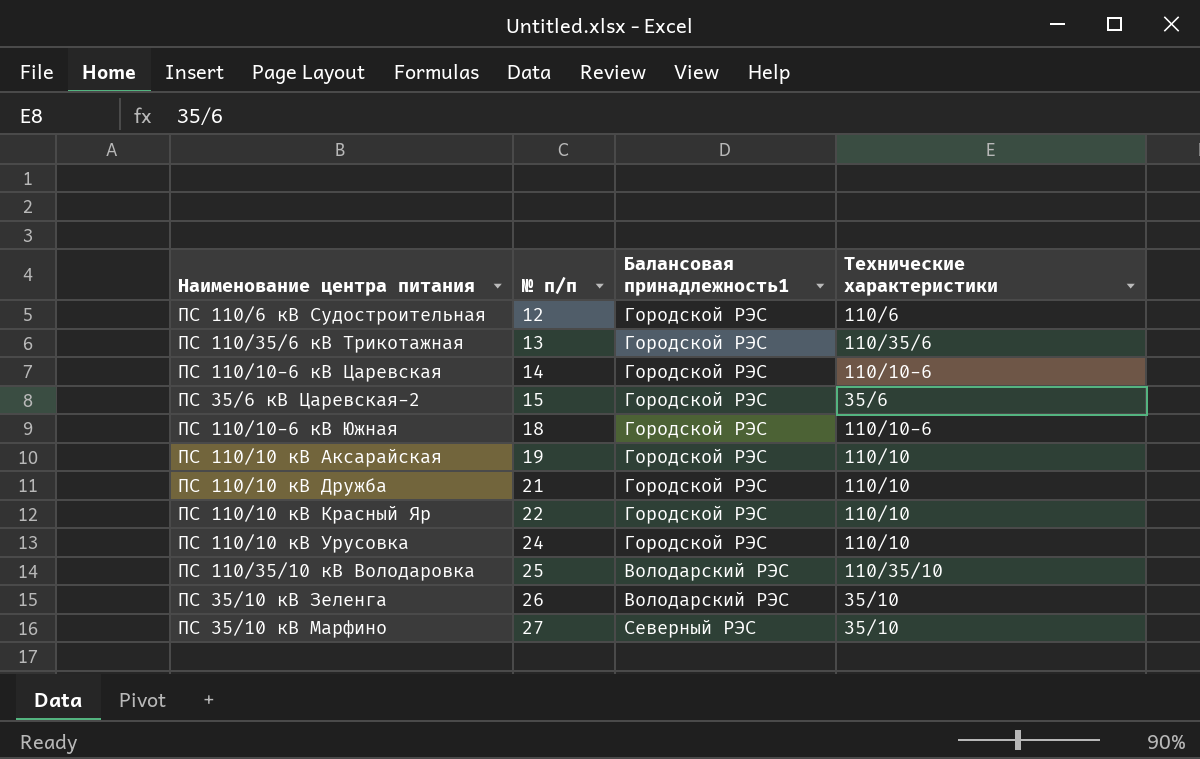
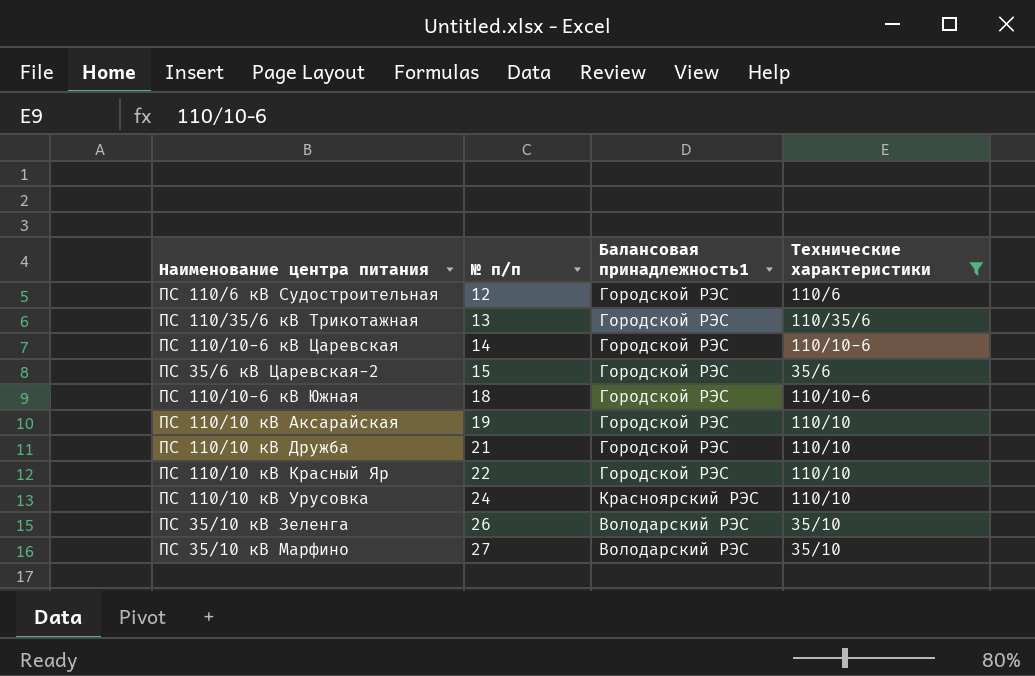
filter: none -> Технические характеристики != 110/35/10
ПС 110/10 кВ Урусовка | Балансовая принадлежность1: Городской РЭС -> Красноярский РЭС
ПС 35/10 кВ Марфино | Балансовая принадлежность1: Северный РЭС -> Володарский РЭС

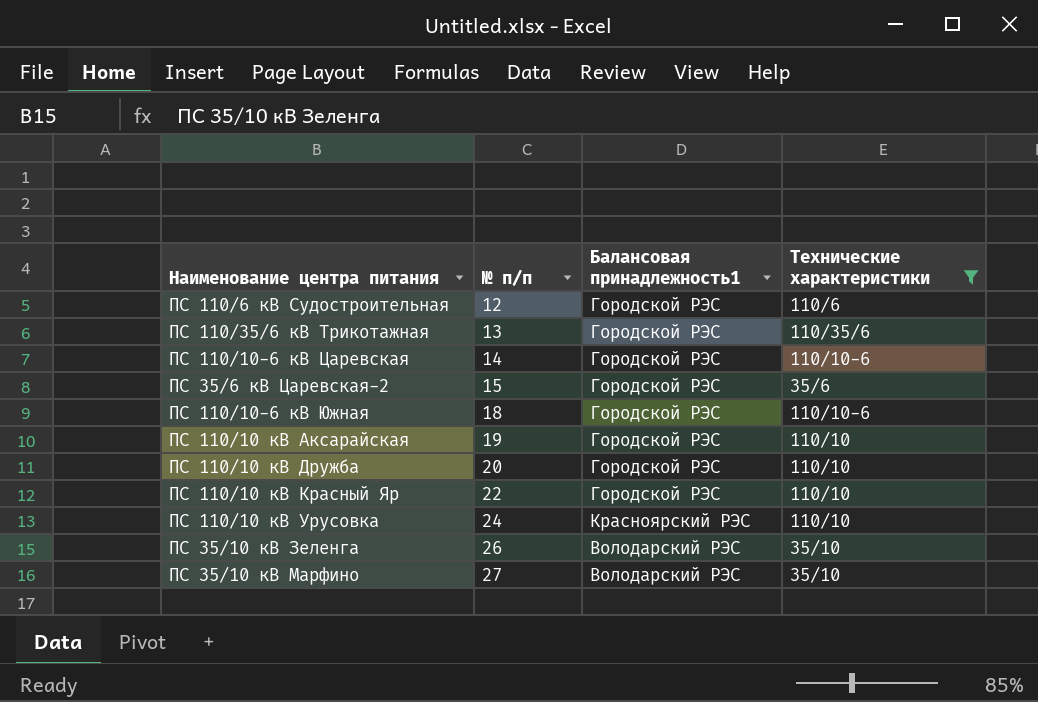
ПС 110/10 кВ Дружба | № п/п: 21 -> 20

